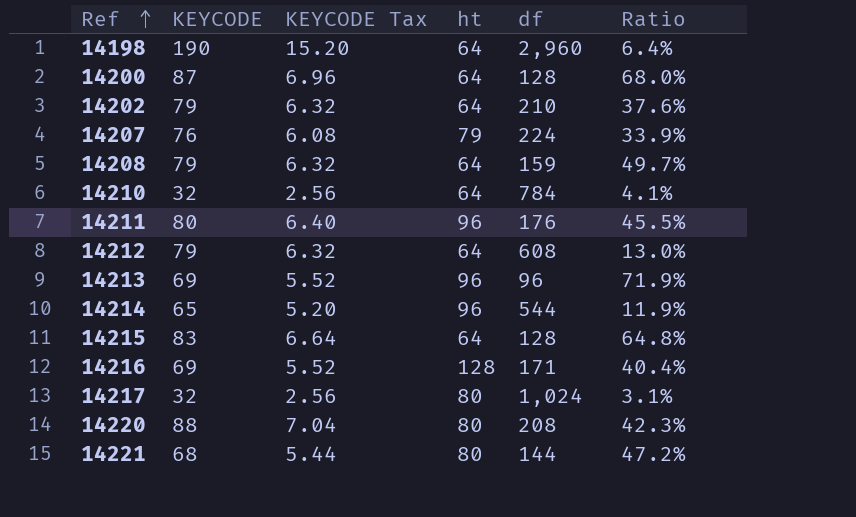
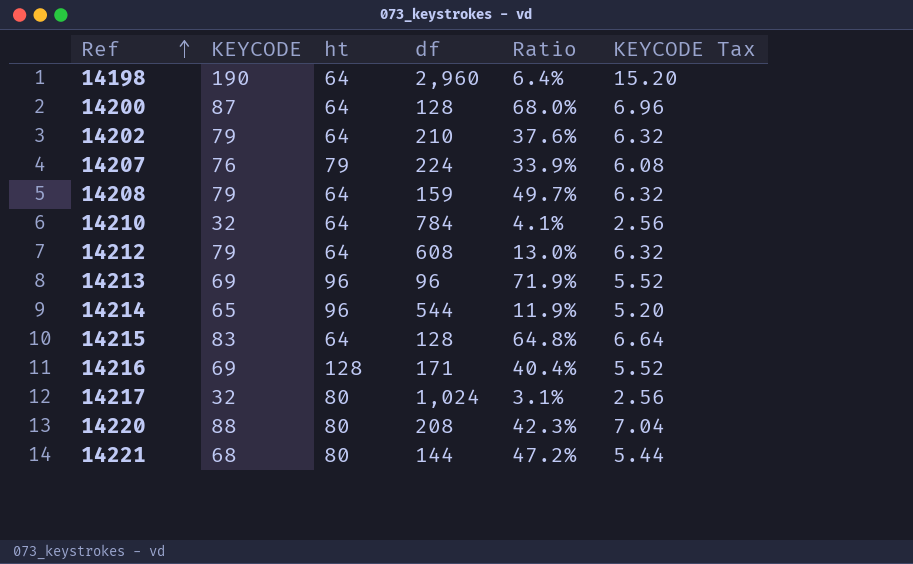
column KEYCODE Tax | position: 3 -> 6
row 14211: 80 | 6.40 | 96 | 176 | 45.5% -> none

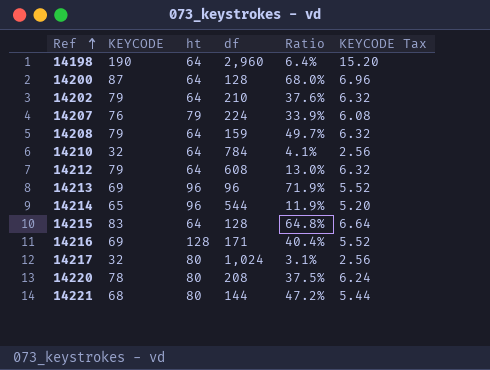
14220 | KEYCODE: 88 -> 78
14220 | Ratio: 42.3% -> 37.5%
14220 | KEYCODE Tax: 7.04 -> 6.24

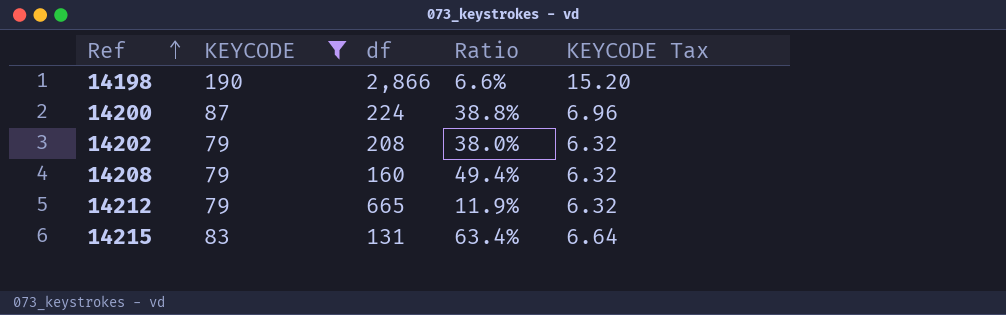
filter: none -> KEYCODE >= 79
column ht | position: 3 -> none
14198 | df: 2,960 -> 2,866
14198 | Ratio: 6.4% -> 6.6%
14200 | df: 128 -> 224
14200 | Ratio: 68.0% -> 38.8%
14202 | df: 210 -> 208
14202 | Ratio: 37.6% -> 38.0%
14208 | df: 159 -> 160
14208 | Ratio: 49.7% -> 49.4%
14212 | df: 608 -> 665
14212 | Ratio: 13.0% -> 11.9%
14215 | df: 128 -> 131
14215 | Ratio: 64.8% -> 63.4%

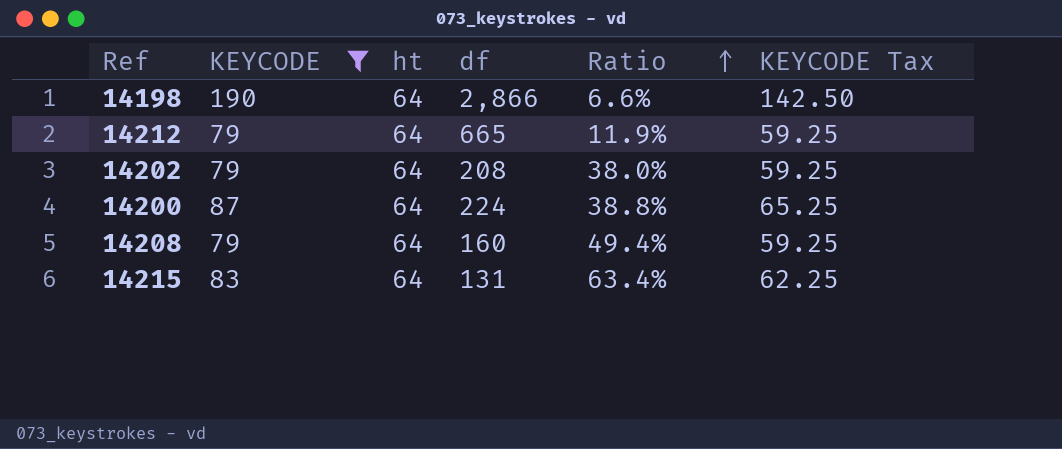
row order: Ref ascending -> Ratio ascending
column ht | position: none -> 3
column KEYCODE Tax | formula: [KEYCODE] * 0.08 -> [KEYCODE] * 0.75

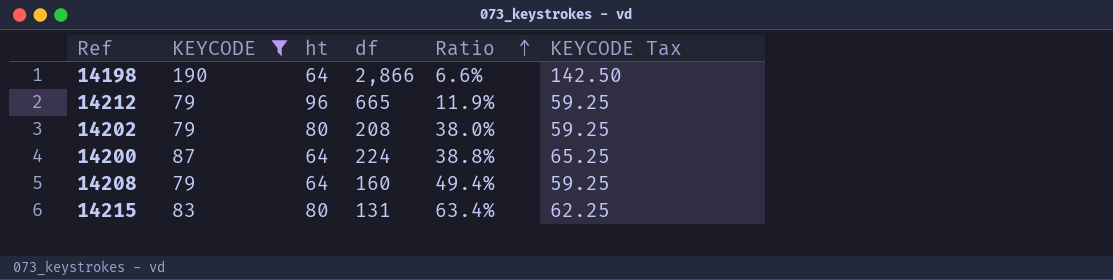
14212 | ht: 64 -> 96
14202 | ht: 64 -> 80
14215 | ht: 64 -> 80

